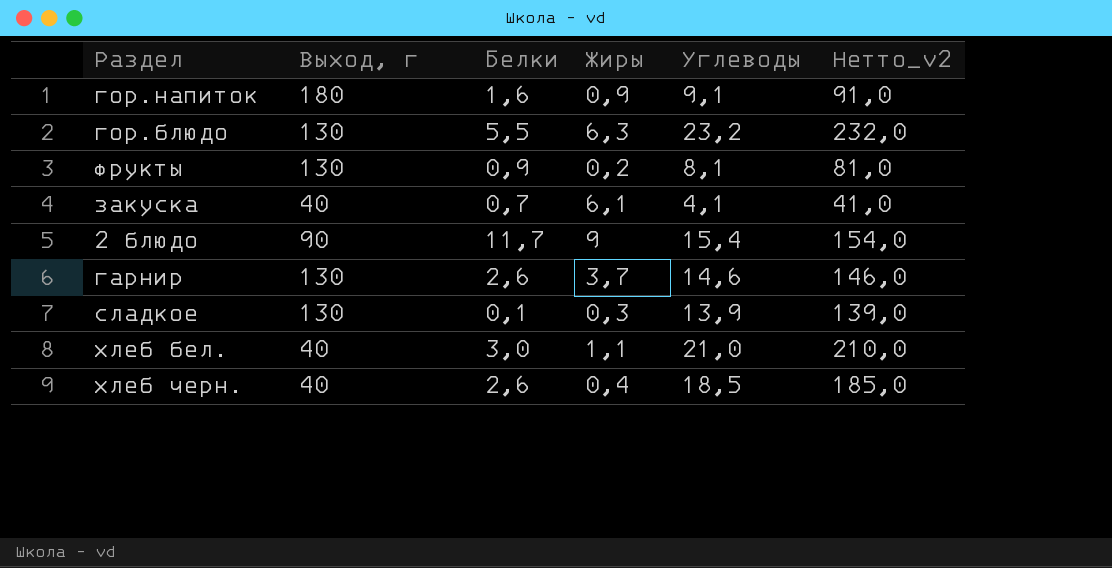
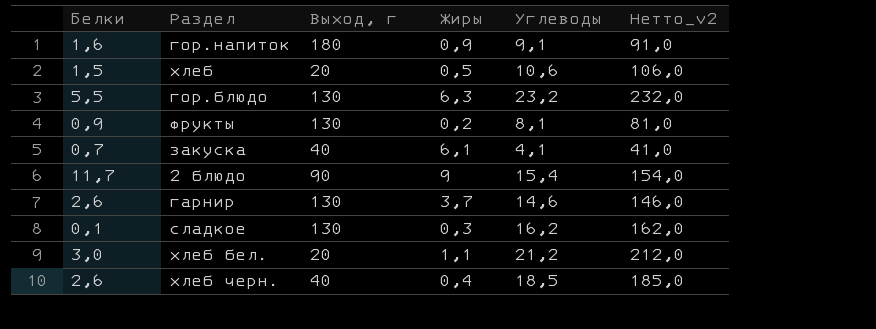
column Белки | position: 3 -> 1
row хлеб: none -> 1,5 | 20 | 0,5 | 10,6 | 106,0
сладкое | Углеводы: 13,9 -> 16,2
сладкое | Нетто_v2: 139,0 -> 162,0
хлеб бел. | Выход, г: 40 -> 20
хлеб бел. | Углеводы: 21,0 -> 21,2
хлеб бел. | Нетто_v2: 210,0 -> 212,0

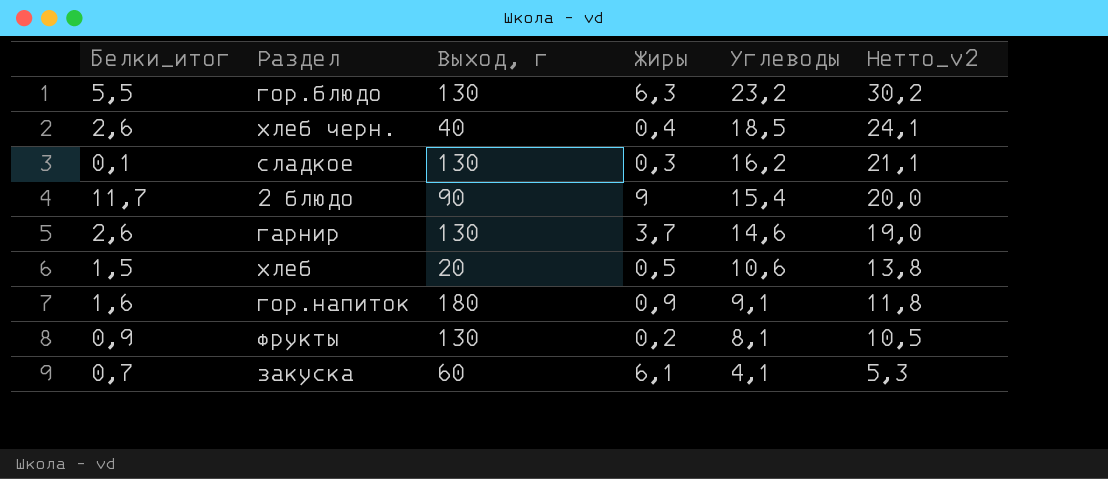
row order: none -> Углеводы descending
column name: Белки -> Белки_итог
column Нетто_v2 | formula: [Углеводы] * 10 -> [Углеводы] * 1,3
row хлеб бел.: 3,0 | 20 | 1,1 | 21,2 | 212,0 -> none
закуска | Выход, г: 40 -> 60

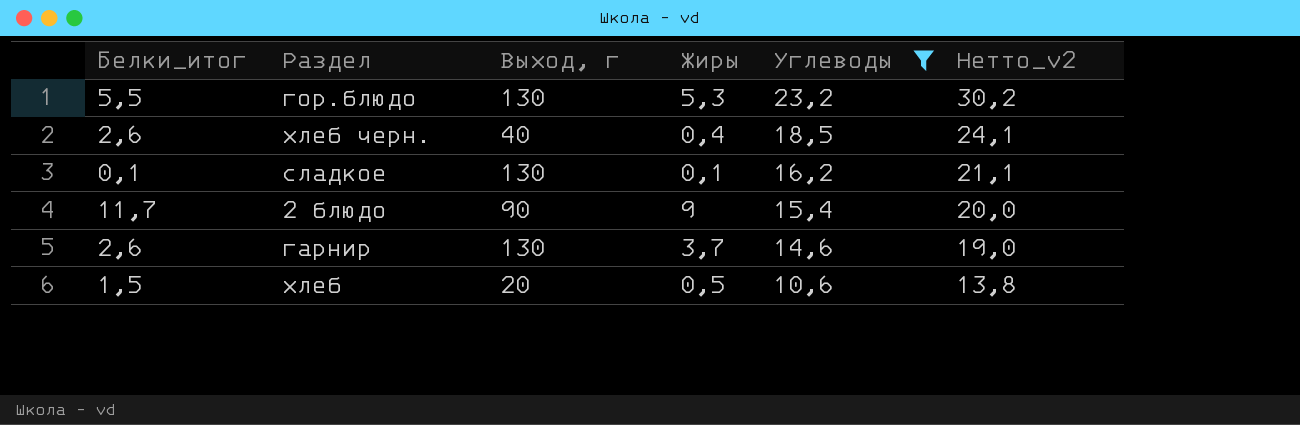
filter: none -> Углеводы >= 10,6
гор.блюдо | Жиры: 6,3 -> 5,3
сладкое | Жиры: 0,3 -> 0,1

